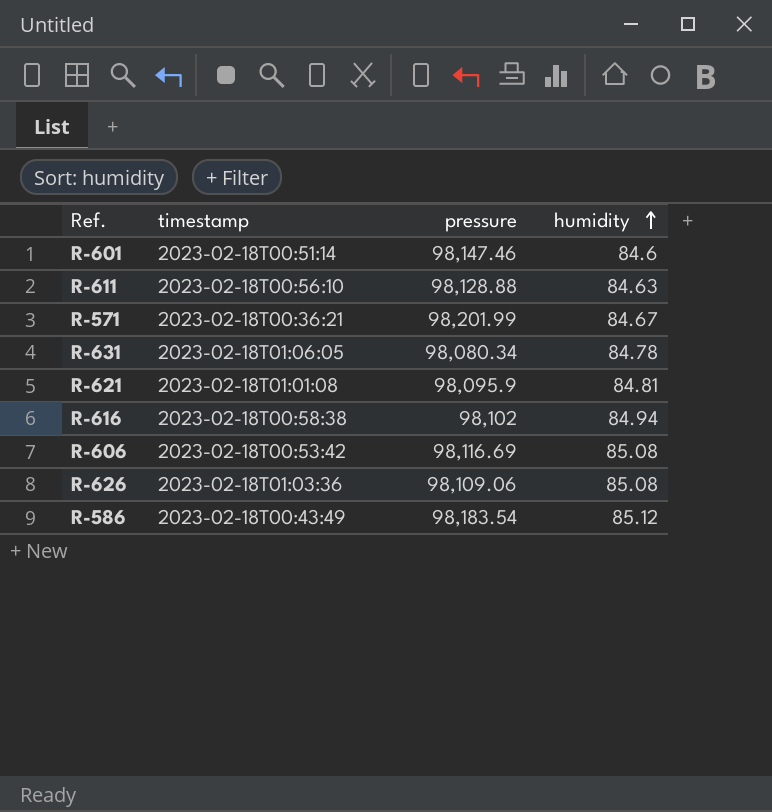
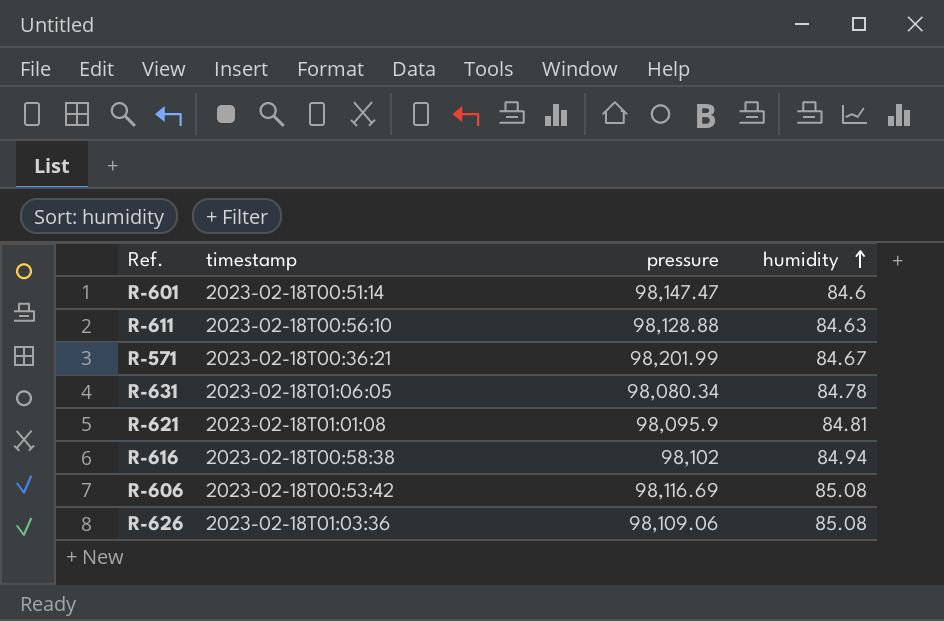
row R-586: 2023-02-18T00:43:49 | 98,183.54 | 85.12 -> none
R-601 | pressure: 98,147.46 -> 98,147.47

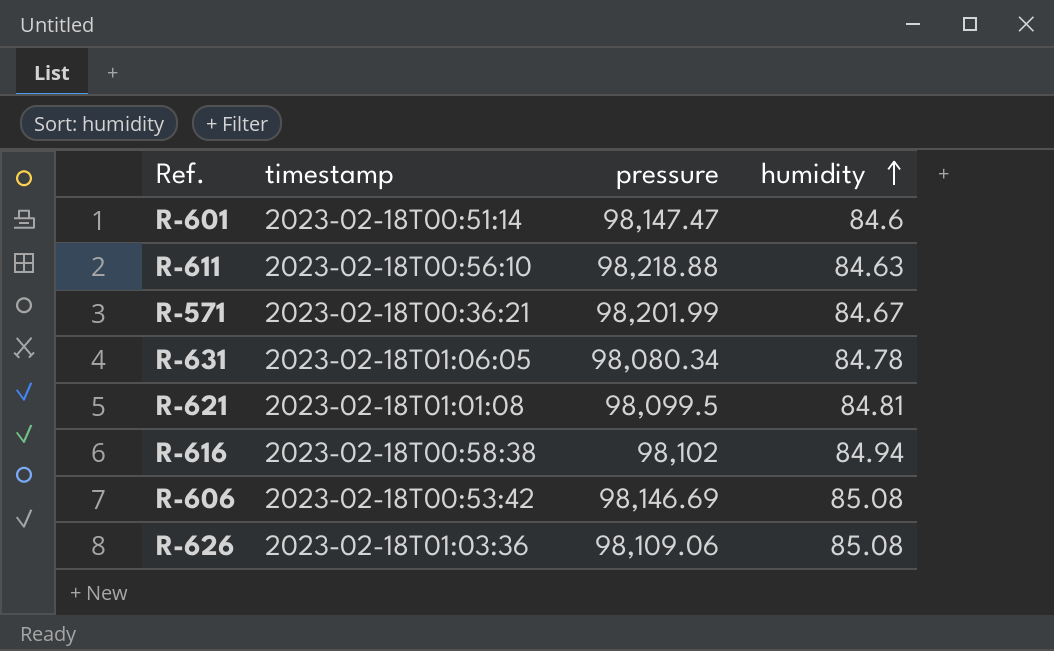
R-611 | pressure: 98,128.88 -> 98,218.88
R-621 | pressure: 98,095.9 -> 98,099.5
R-606 | pressure: 98,116.69 -> 98,146.69

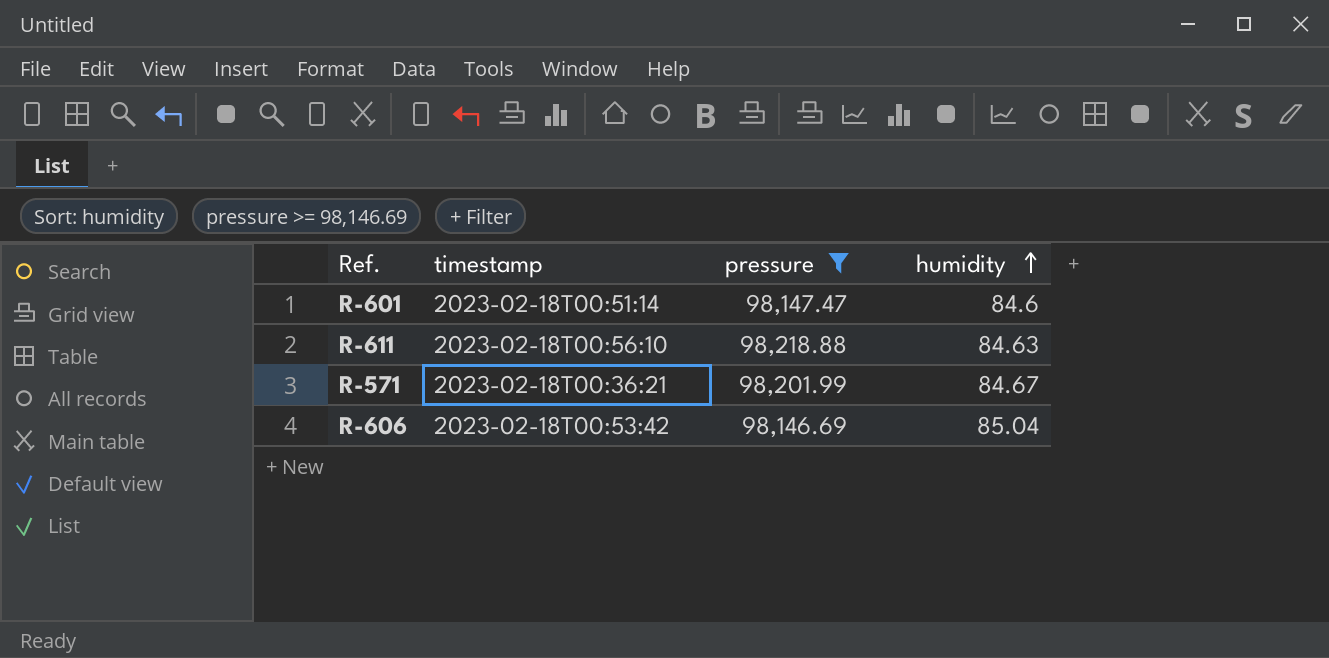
filter: none -> pressure >= 98,146.69
R-606 | humidity: 85.08 -> 85.04

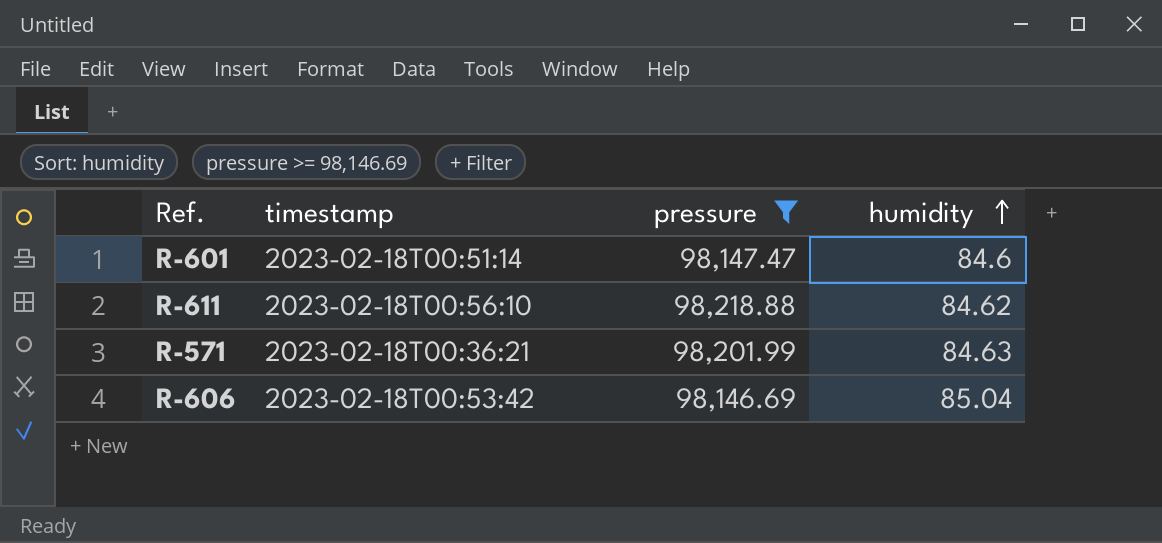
R-611 | humidity: 84.63 -> 84.62
R-571 | humidity: 84.67 -> 84.63

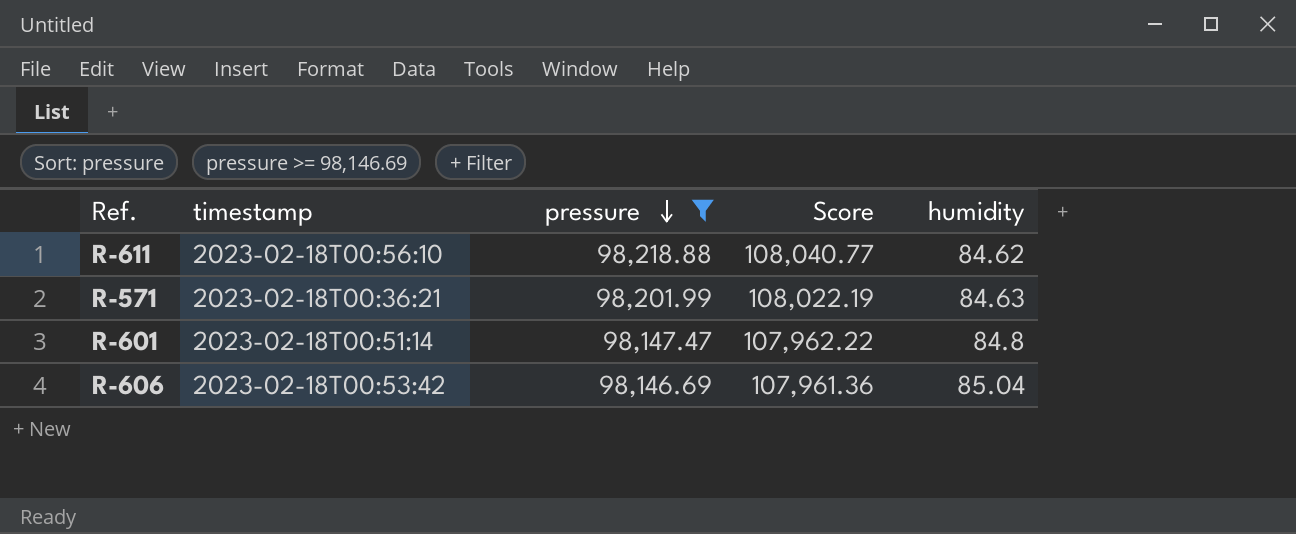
row order: humidity ascending -> pressure descending
column Score | formula: none -> [pressure] * 1.1
R-601 | humidity: 84.6 -> 84.8

